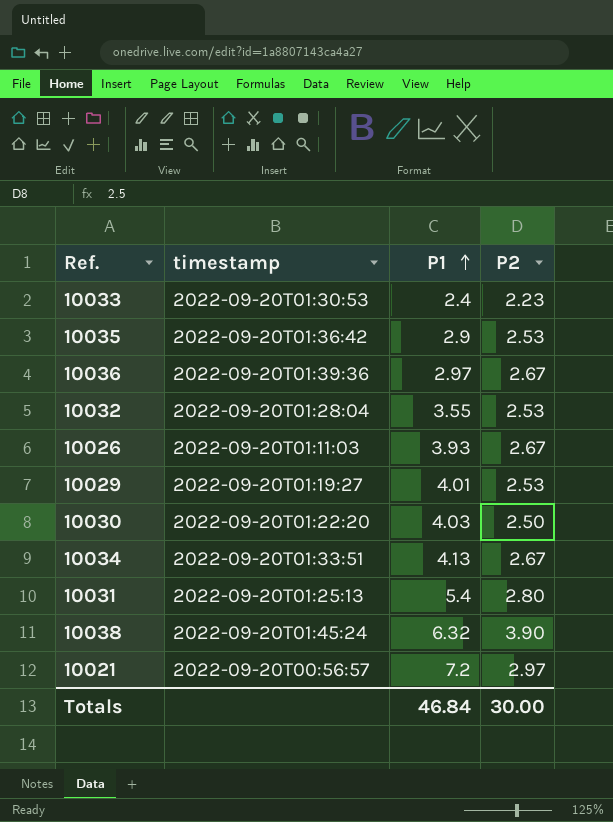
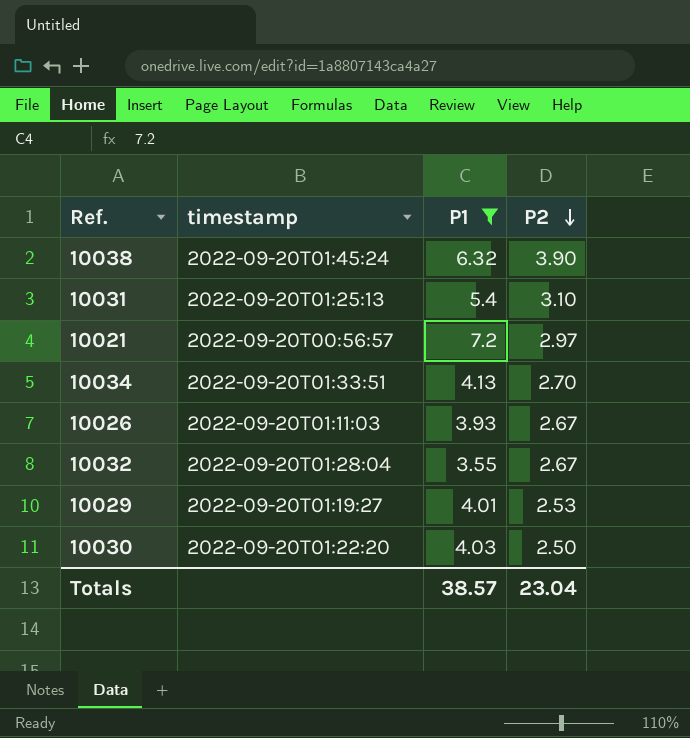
filter: none -> P1 >= 3.55
row order: P1 ascending -> P2 descending
10031 | P2: 2.80 -> 3.10
10034 | P2: 2.67 -> 2.70
10032 | P2: 2.53 -> 2.67
Totals | P1: 46.84 -> 38.57
Totals | P2: 30.00 -> 23.04

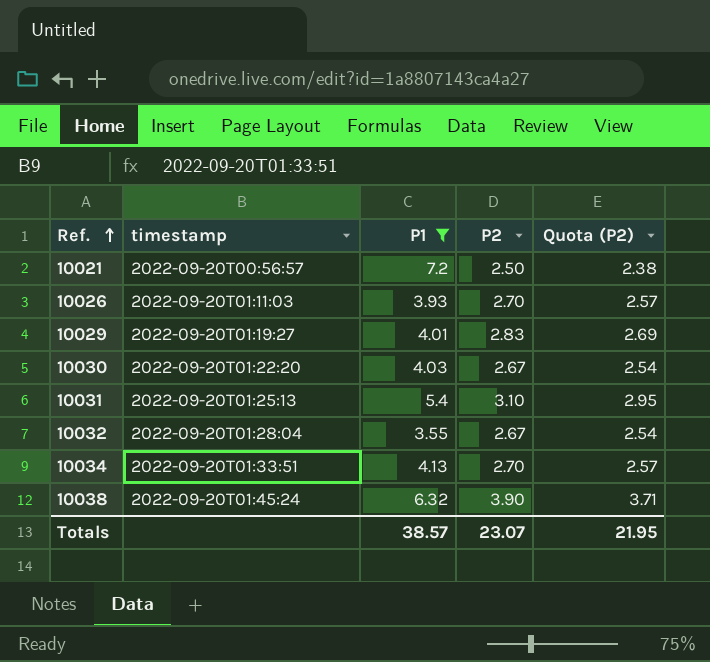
row order: P2 descending -> Ref. ascending
column Quota (P2) | formula: none -> [P2] * 0.95
10021 | P2: 2.97 -> 2.50
10026 | P2: 2.67 -> 2.70
10029 | P2: 2.53 -> 2.83
10030 | P2: 2.50 -> 2.67
Totals | P2: 23.04 -> 23.07

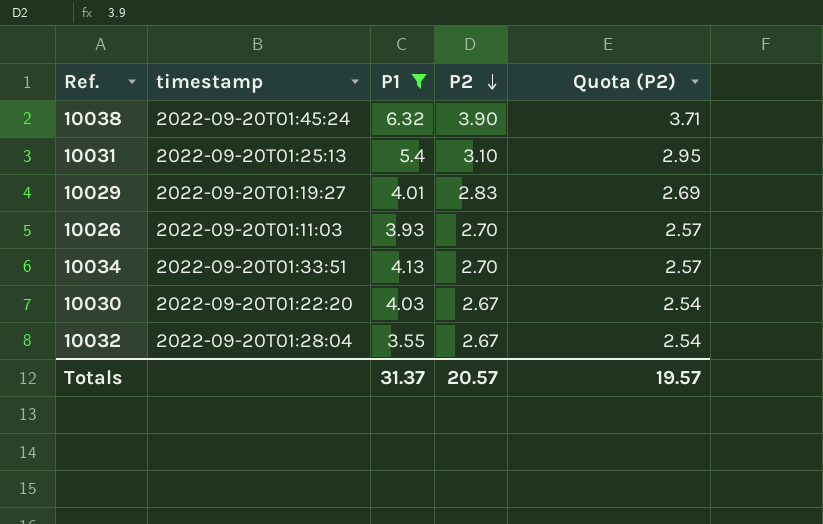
row order: Ref. ascending -> P2 descending
row 10021: 2022-09-20T00:56:57 | 7.2 | 2.50 | 2.38 -> none
Totals | P1: 38.57 -> 31.37
Totals | P2: 23.07 -> 20.57
Totals | Quota (P2): 21.95 -> 19.57

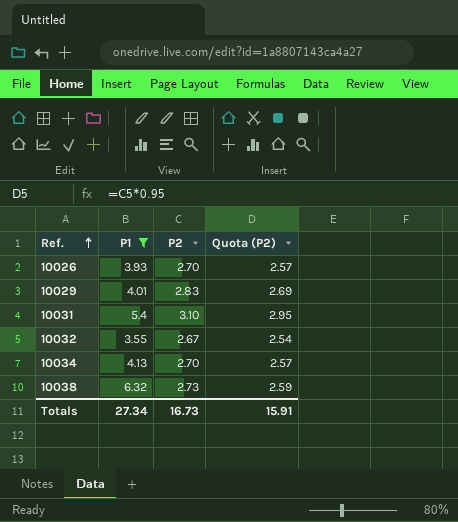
row order: P2 descending -> Ref. ascending
column timestamp | position: 2 -> none
row 10030: 2022-09-20T01:22:20 | 4.03 | 2.67 | 2.54 -> none
10038 | P2: 3.90 -> 2.73
10038 | Quota (P2): 3.71 -> 2.59
Totals | P1: 31.37 -> 27.34
Totals | P2: 20.57 -> 16.73
Totals | Quota (P2): 19.57 -> 15.91

